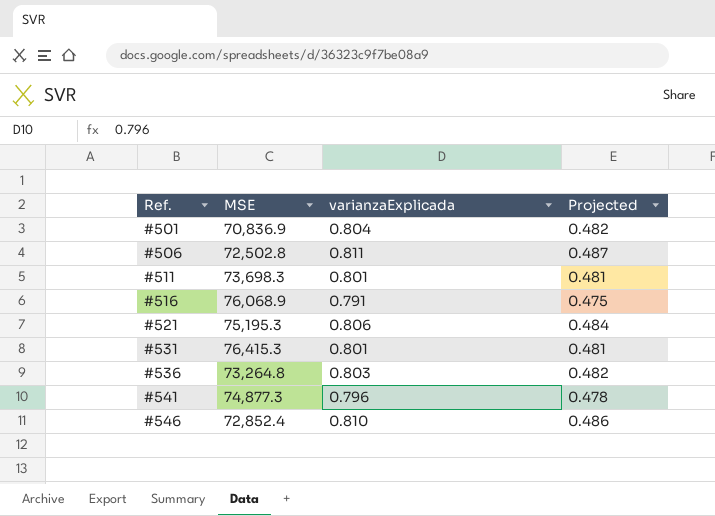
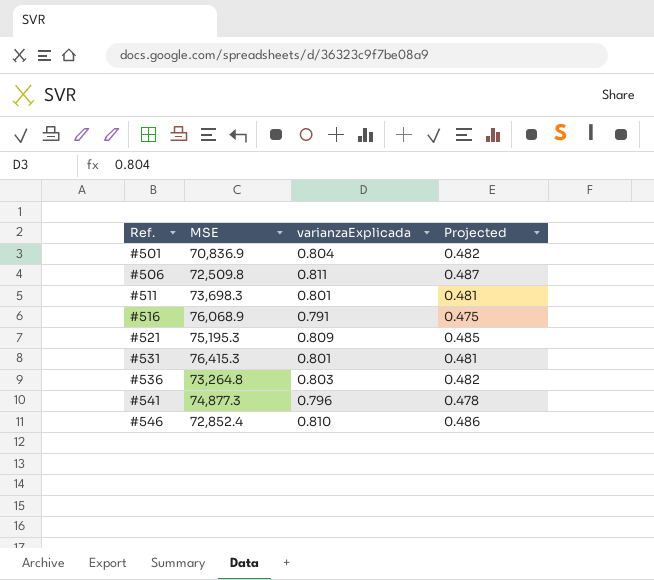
#506 | MSE: 72,502.8 -> 72,509.8
#521 | varianzaExplicada: 0.806 -> 0.809
#521 | Projected: 0.484 -> 0.485

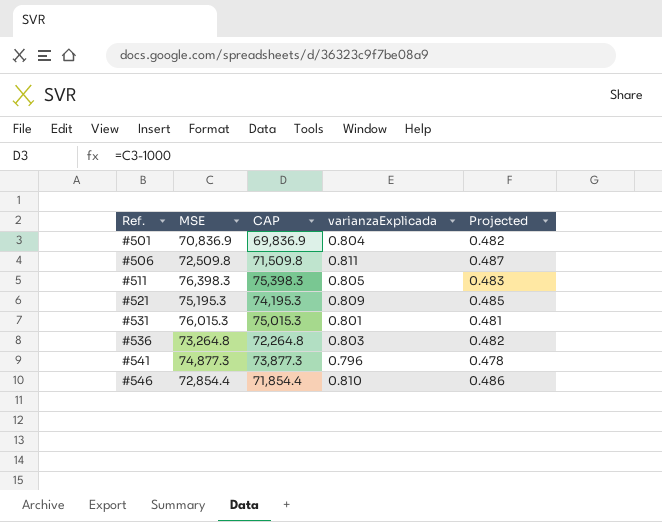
column CAP | formula: none -> [MSE] - 1000
row #516: 76,068.9 | 0.791 | 0.475 -> none
#511 | MSE: 73,698.3 -> 76,398.3
#511 | varianzaExplicada: 0.801 -> 0.805
#511 | Projected: 0.481 -> 0.483
#531 | MSE: 76,415.3 -> 76,015.3
#546 | MSE: 72,852.4 -> 72,854.4

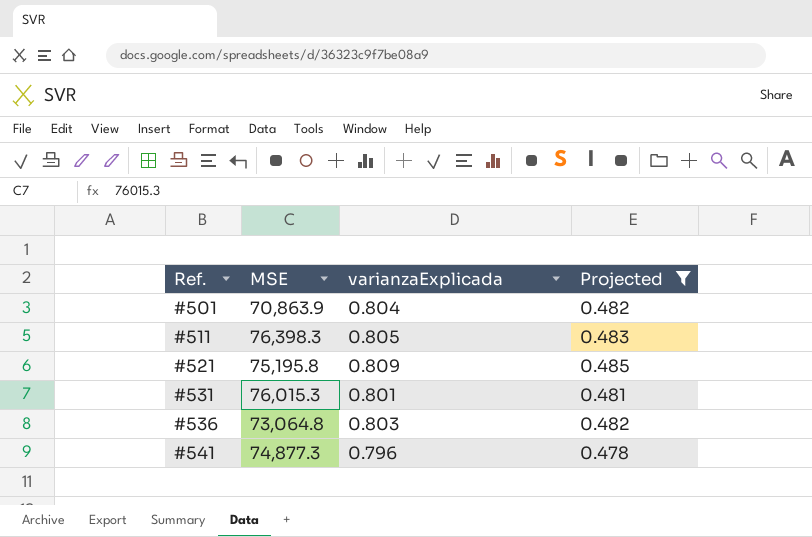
filter: none -> Projected <= 0.485
column CAP | formula: [MSE] - 1000 -> none
#501 | MSE: 70,836.9 -> 70,863.9
#521 | MSE: 75,195.3 -> 75,195.8
#536 | MSE: 73,264.8 -> 73,064.8

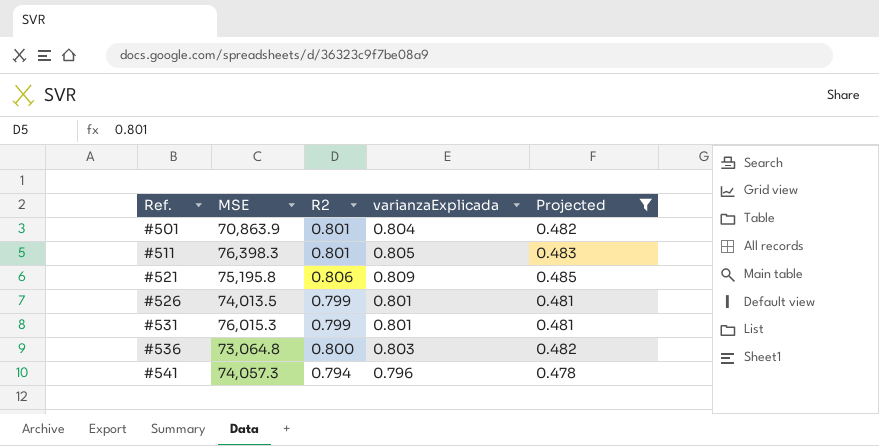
column R2 | position: none -> 3
row #526: none -> 74,013.5 | 0.799 | 0.801 | 0.481
#541 | MSE: 74,877.3 -> 74,057.3

